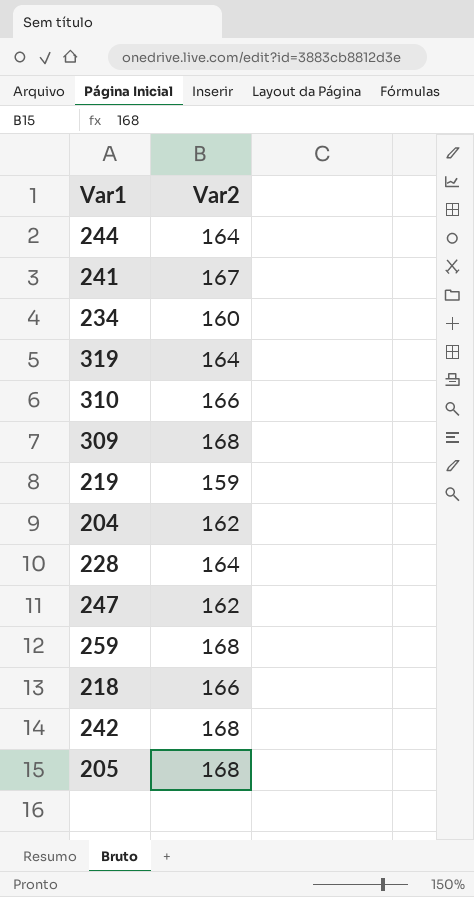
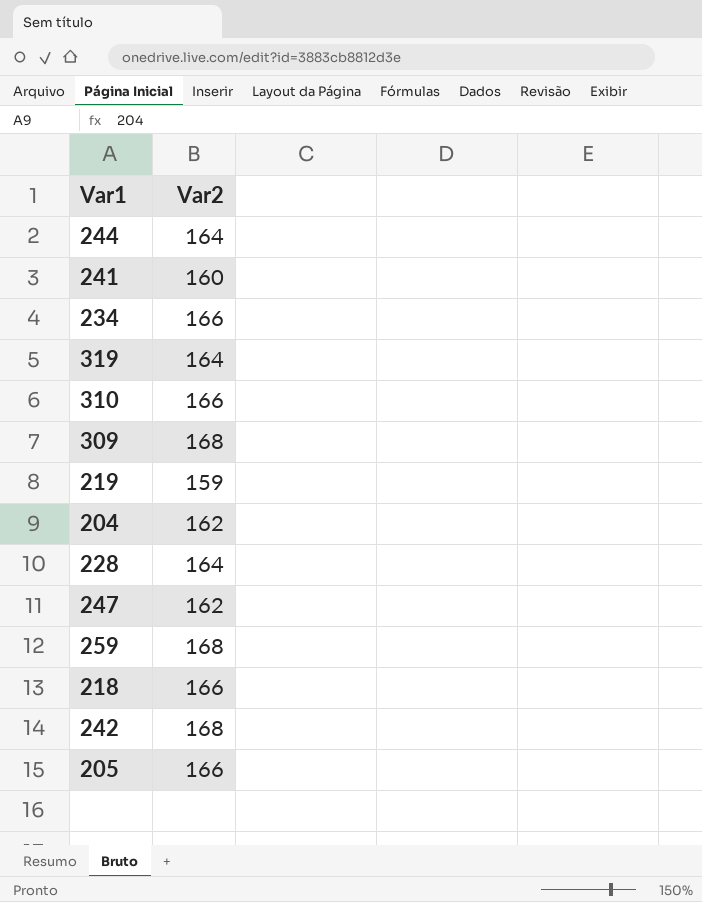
241 | Var2: 167 -> 160
234 | Var2: 160 -> 166
205 | Var2: 168 -> 166

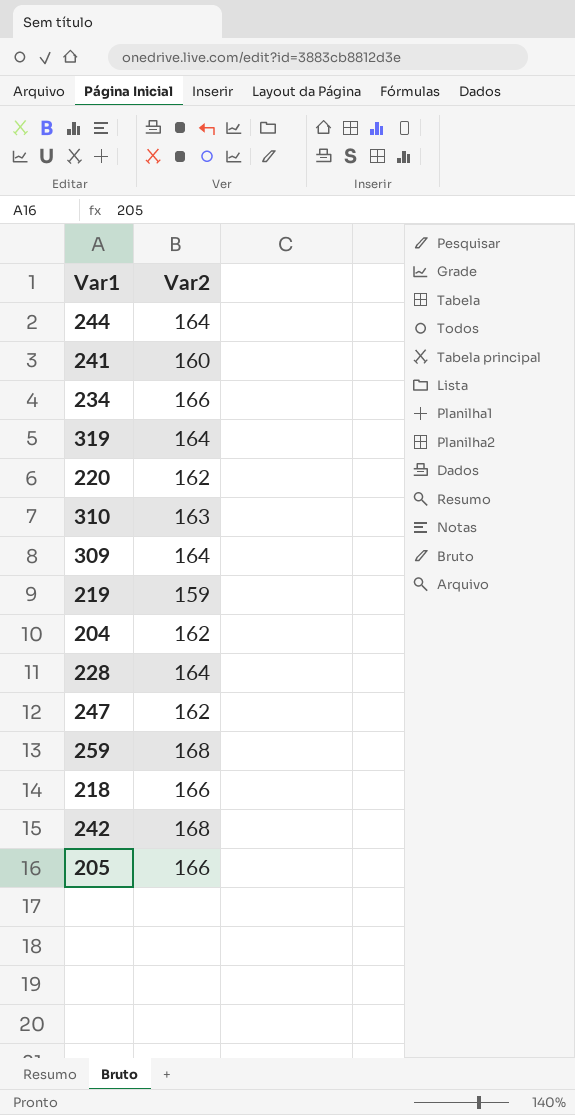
row 220: none -> 162
310 | Var2: 166 -> 163
309 | Var2: 168 -> 164

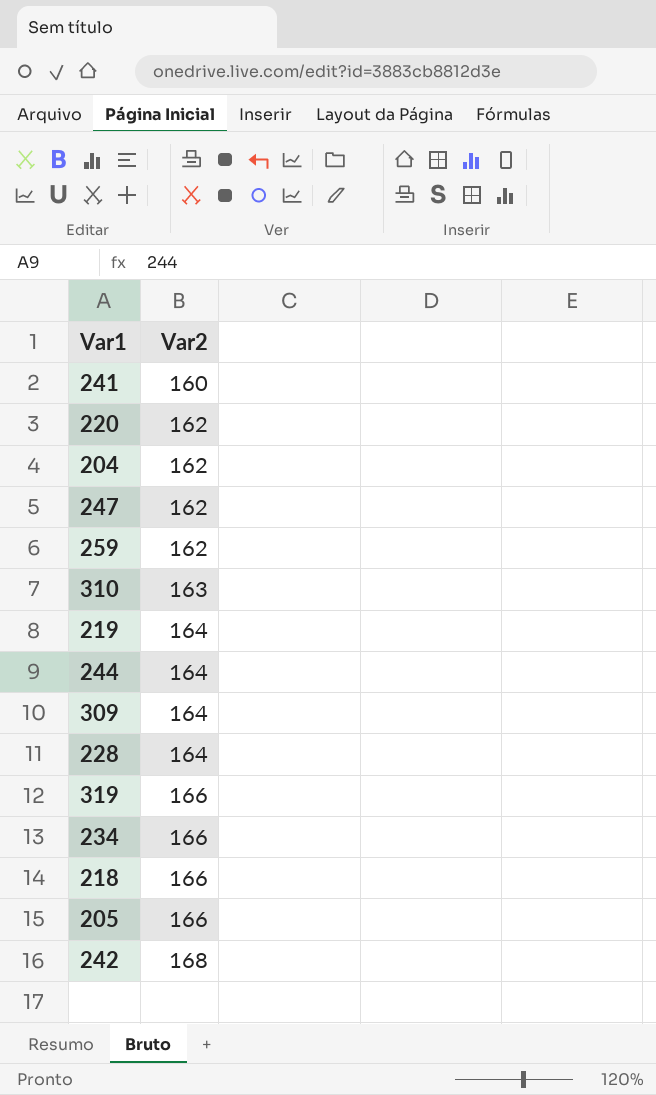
row order: none -> Var2 ascending
259 | Var2: 168 -> 162
219 | Var2: 159 -> 164
319 | Var2: 164 -> 166

